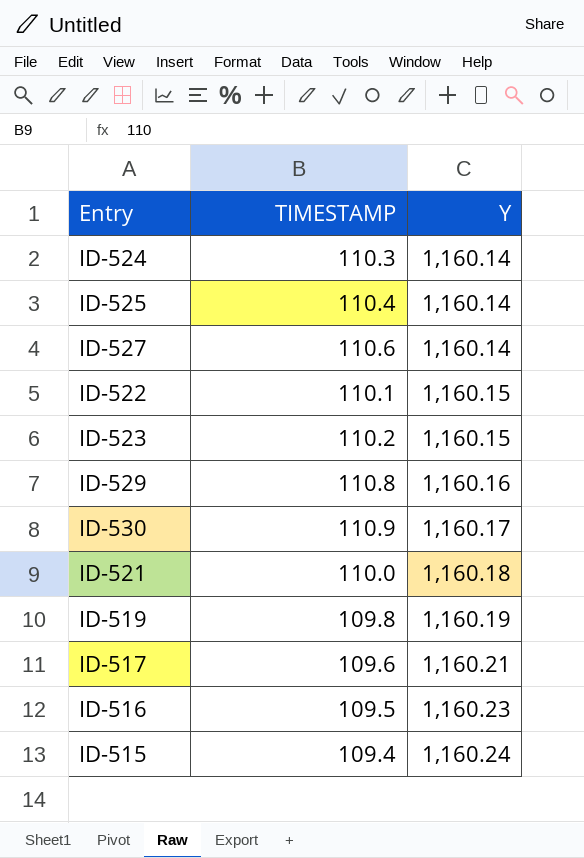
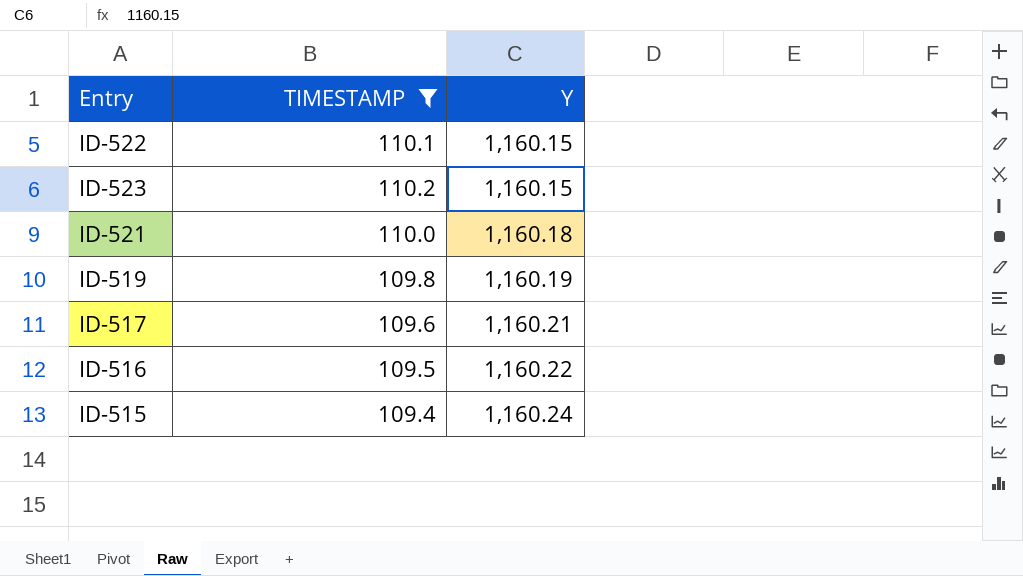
filter: none -> TIMESTAMP <= 110.2
ID-516 | Y: 1,160.23 -> 1,160.22

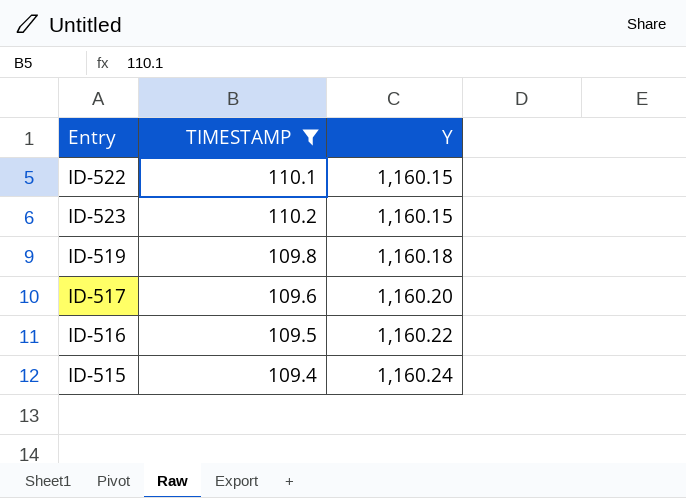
row ID-521: 110.0 | 1,160.18 -> none
ID-519 | Y: 1,160.19 -> 1,160.18
ID-517 | Y: 1,160.21 -> 1,160.20

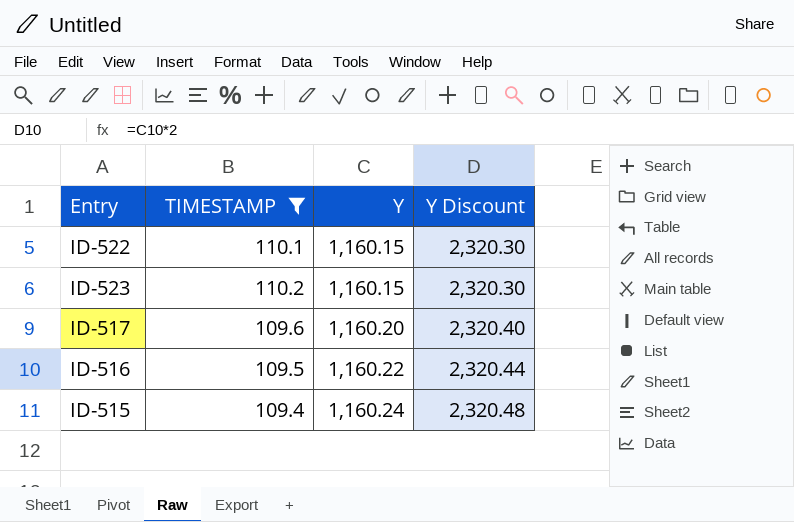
column Y Discount | formula: none -> [Y] * 2
row ID-519: 109.8 | 1,160.18 -> none

